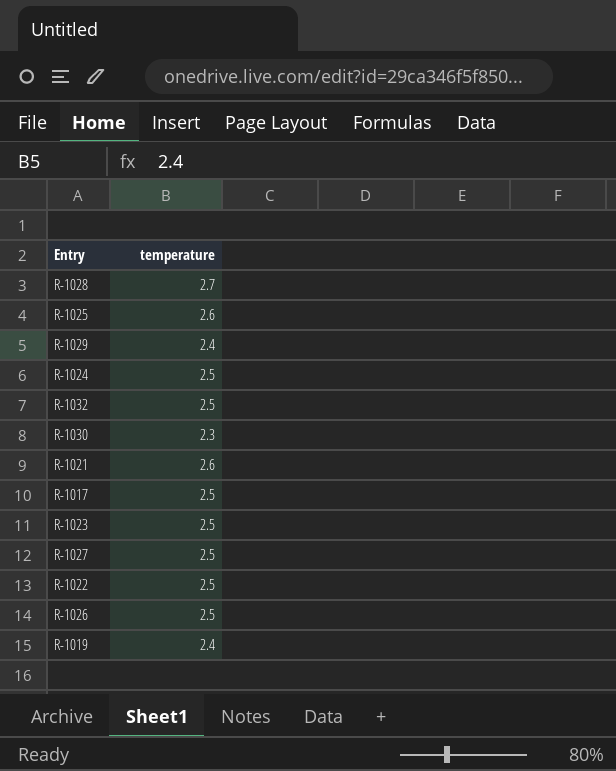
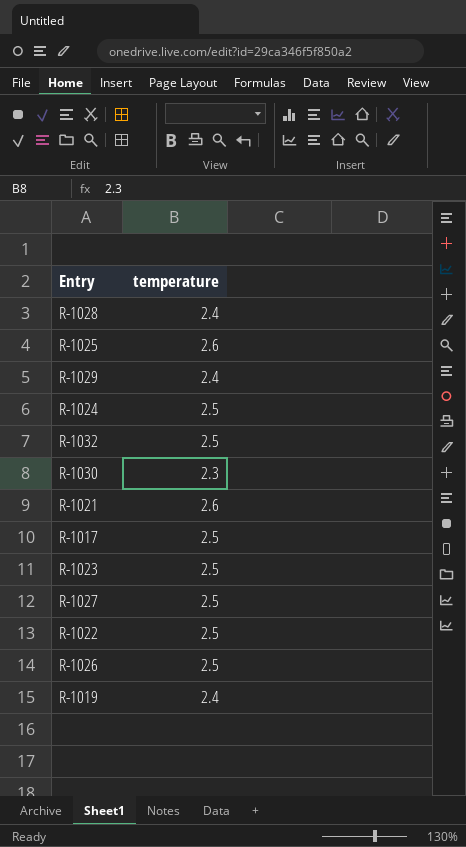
R-1028 | temperature: 2.7 -> 2.4

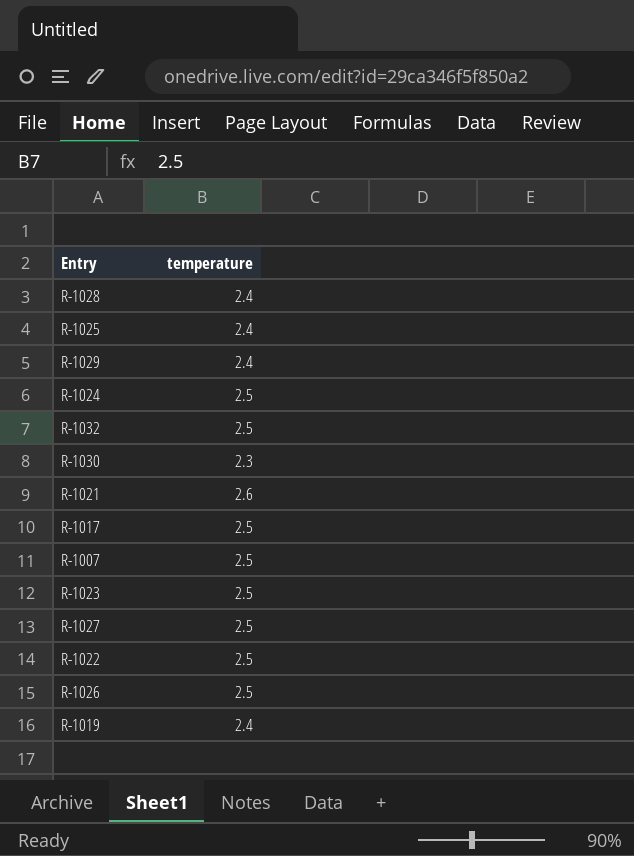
R-1025 | temperature: 2.6 -> 2.4
row R-1007: none -> 2.5

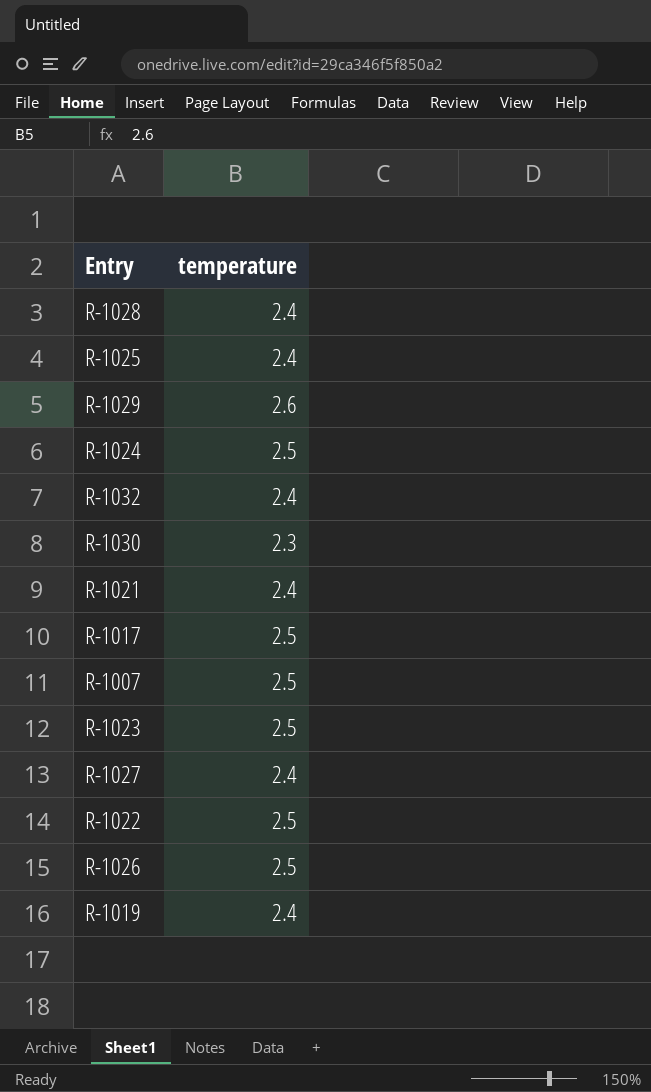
R-1029 | temperature: 2.4 -> 2.6
R-1032 | temperature: 2.5 -> 2.4
R-1021 | temperature: 2.6 -> 2.4
R-1027 | temperature: 2.5 -> 2.4

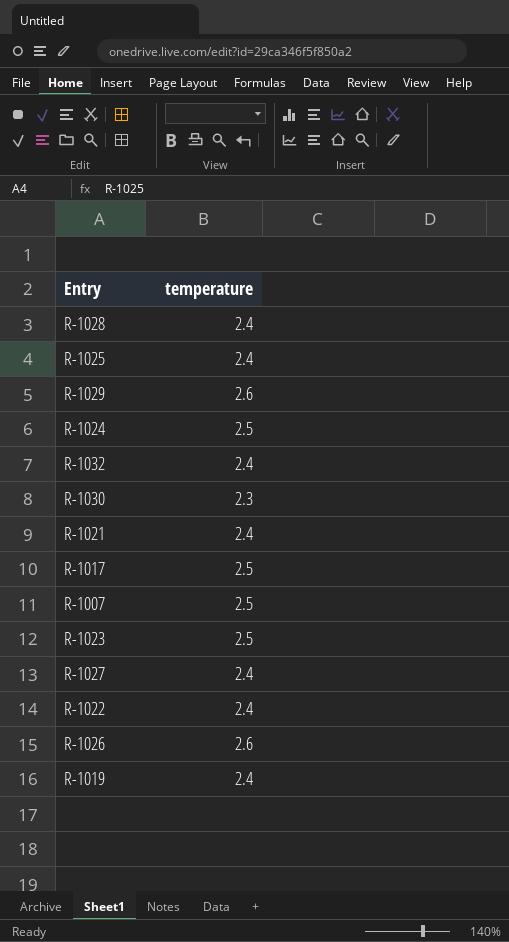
R-1022 | temperature: 2.5 -> 2.4
R-1026 | temperature: 2.5 -> 2.6

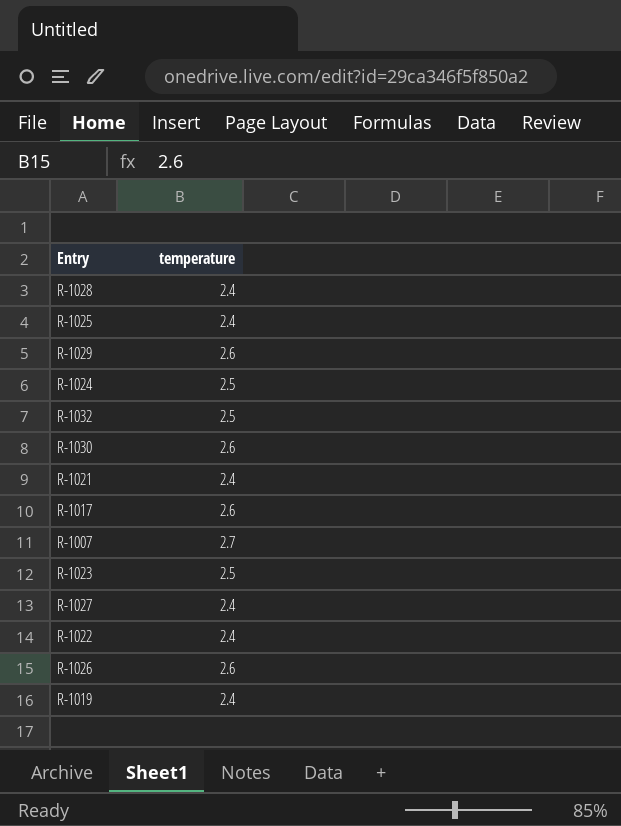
R-1032 | temperature: 2.4 -> 2.5
R-1030 | temperature: 2.3 -> 2.6
R-1017 | temperature: 2.5 -> 2.6
R-1007 | temperature: 2.5 -> 2.7

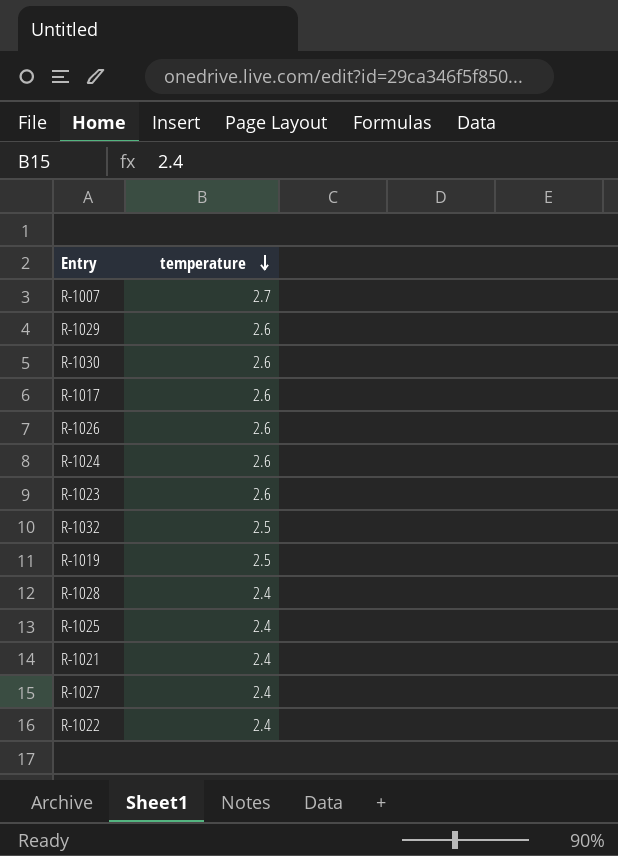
row order: none -> temperature descending
R-1024 | temperature: 2.5 -> 2.6
R-1023 | temperature: 2.5 -> 2.6
R-1019 | temperature: 2.4 -> 2.5

